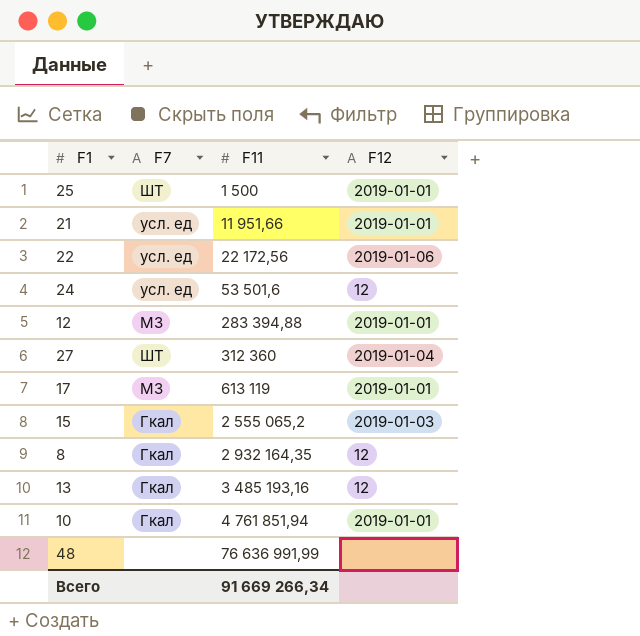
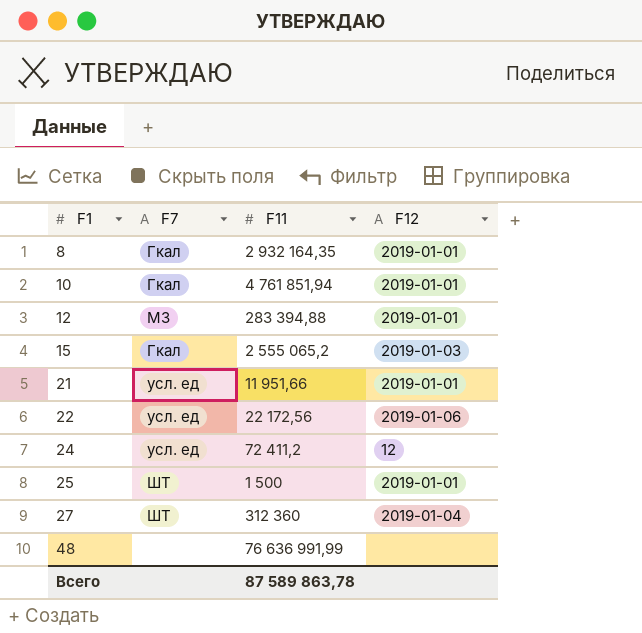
row order: F11 ascending -> F1 ascending
row 17: М3 | 613 119 | 2019-01-01 -> none
row 13: Гкал | 3 485 193,16 | 12 -> none
8 | F12: 12 -> 2019-01-01
24 | F11: 53 501,6 -> 72 411,2
Всего | F11: 91 669 266,34 -> 87 589 863,78

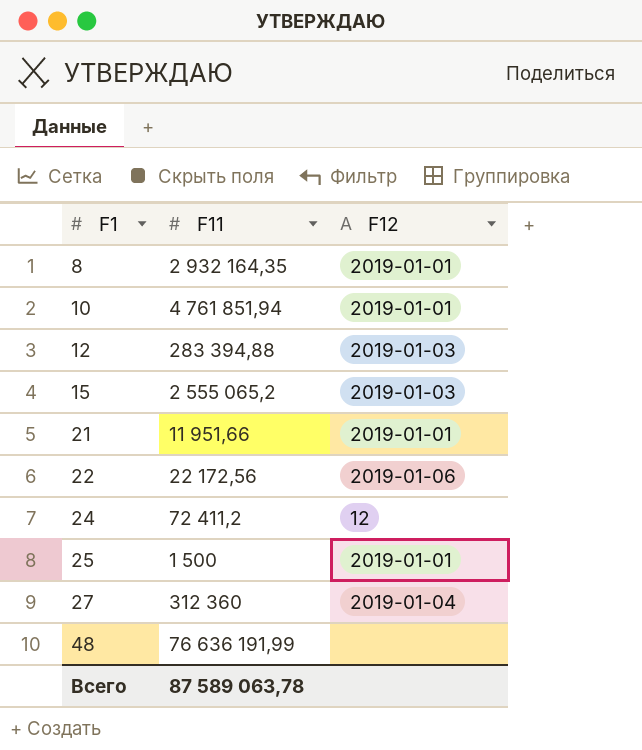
column F7 | position: 2 -> none
12 | F12: 2019-01-01 -> 2019-01-03
48 | F11: 76 636 991,99 -> 76 636 191,99
Всего | F11: 87 589 863,78 -> 87 589 063,78

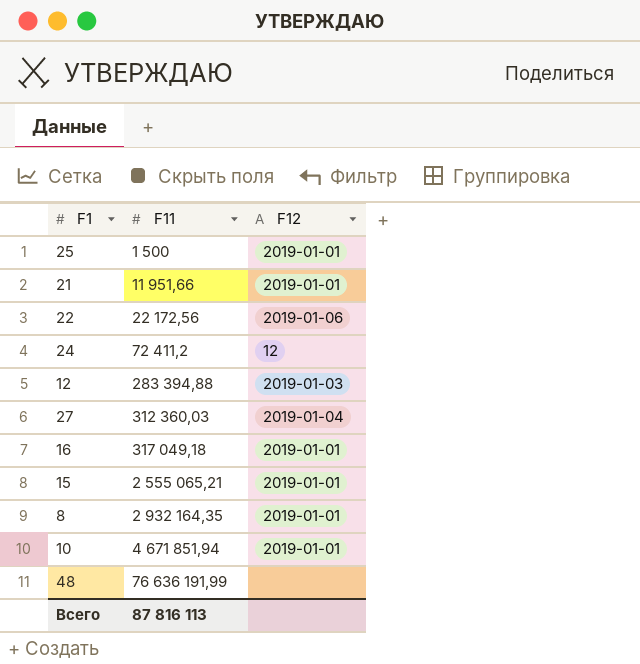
row order: F1 ascending -> F11 ascending
27 | F11: 312 360 -> 312 360,03
row 16: none -> 317 049,18 | 2019-01-01
15 | F11: 2 555 065,2 -> 2 555 065,21
15 | F12: 2019-01-03 -> 2019-01-01
10 | F11: 4 761 851,94 -> 4 671 851,94
Всего | F11: 87 589 063,78 -> 87 816 113

